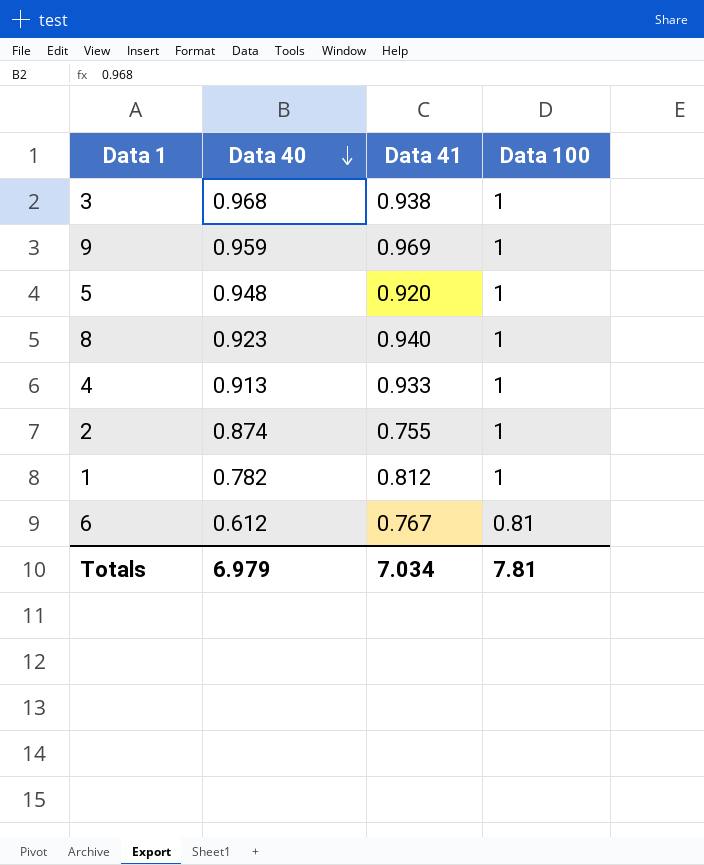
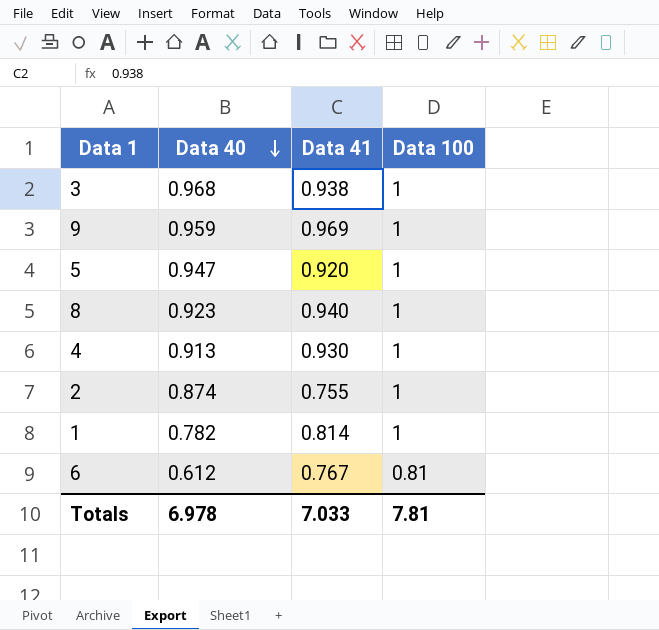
5 | Data 40: 0.948 -> 0.947
4 | Data 41: 0.933 -> 0.930
1 | Data 41: 0.812 -> 0.814
Totals | Data 40: 6.979 -> 6.978
Totals | Data 41: 7.034 -> 7.033

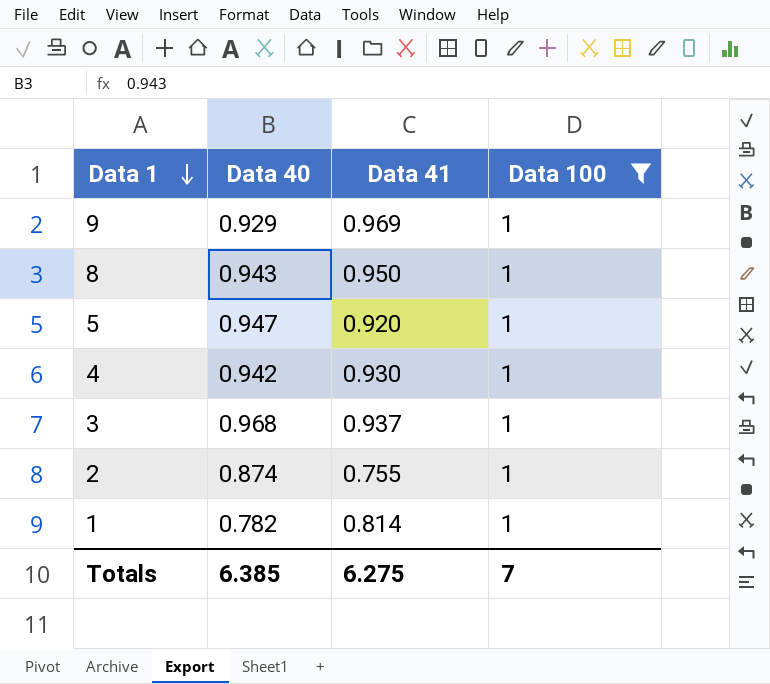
filter: none -> Data 100 = 1
row order: Data 40 descending -> Data 1 descending
9 | Data 40: 0.959 -> 0.929
8 | Data 40: 0.923 -> 0.943
8 | Data 41: 0.940 -> 0.950
4 | Data 40: 0.913 -> 0.942
3 | Data 41: 0.938 -> 0.937
Totals | Data 40: 6.978 -> 6.385
Totals | Data 41: 7.033 -> 6.275
Totals | Data 100: 7.81 -> 7

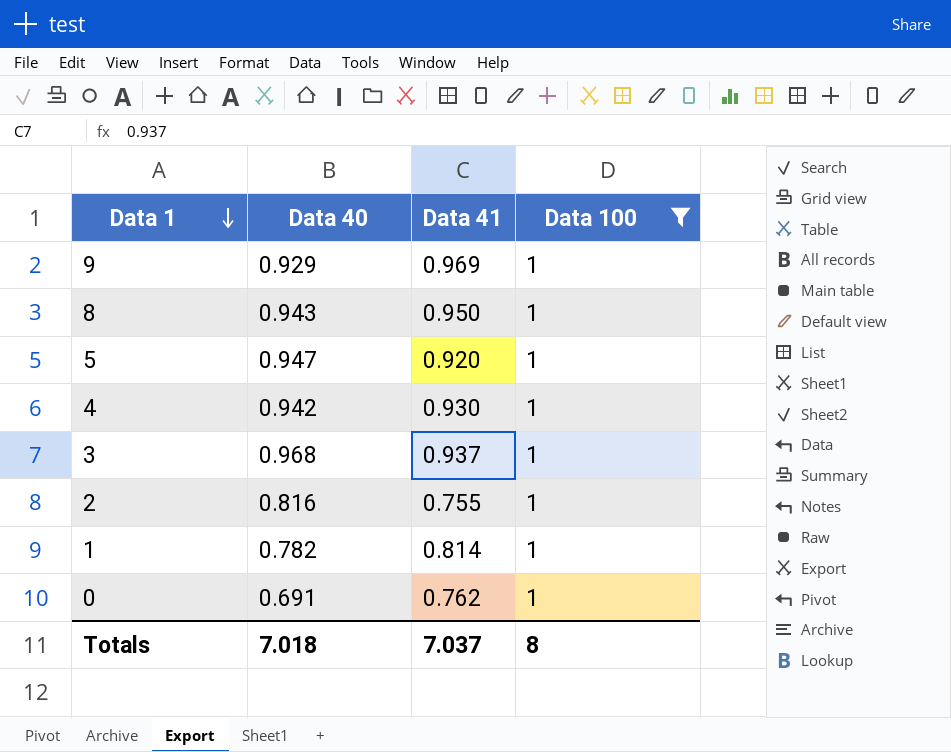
2 | Data 40: 0.874 -> 0.816
row 0: none -> 0.691 | 0.762 | 1
Totals | Data 40: 6.385 -> 7.018
Totals | Data 41: 6.275 -> 7.037
Totals | Data 100: 7 -> 8

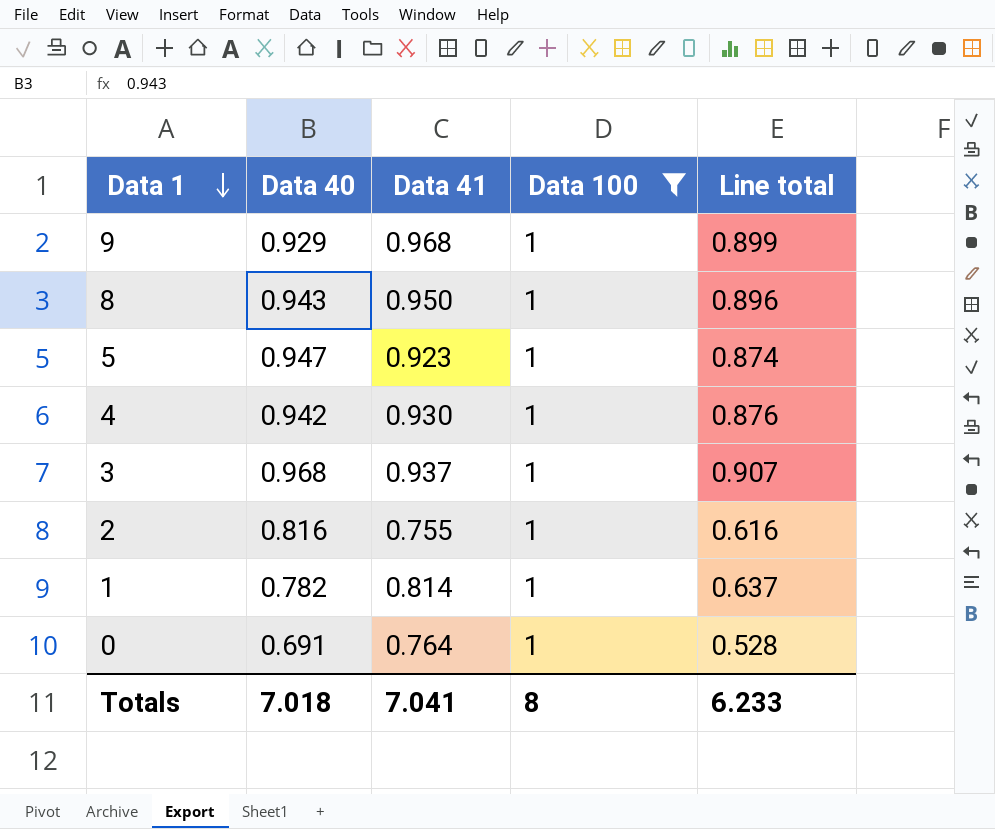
column Line total | formula: none -> [Data 40] * [Data 41]
9 | Data 41: 0.969 -> 0.968
5 | Data 41: 0.920 -> 0.923
0 | Data 41: 0.762 -> 0.764
Totals | Data 41: 7.037 -> 7.041

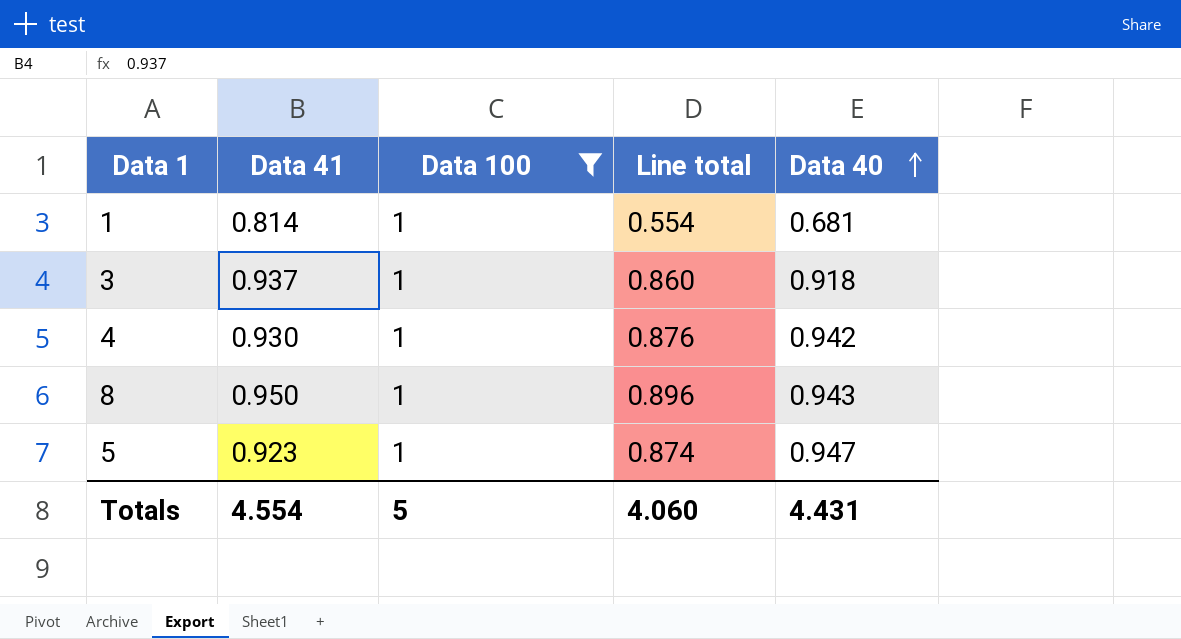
row order: Data 1 descending -> Data 40 ascending
column Data 40 | position: 2 -> 5
row 9: 0.929 | 0.968 | 1 | 0.899 -> none
row 2: 0.816 | 0.755 | 1 | 0.616 -> none
row 0: 0.691 | 0.764 | 1 | 0.528 -> none
1 | Line total: 0.637 -> 0.554
1 | Data 40: 0.782 -> 0.681
3 | Line total: 0.907 -> 0.860
3 | Data 40: 0.968 -> 0.918
Totals | Data 41: 7.041 -> 4.554
Totals | Data 100: 8 -> 5
Totals | Line total: 6.233 -> 4.060
Totals | Data 40: 7.018 -> 4.431

